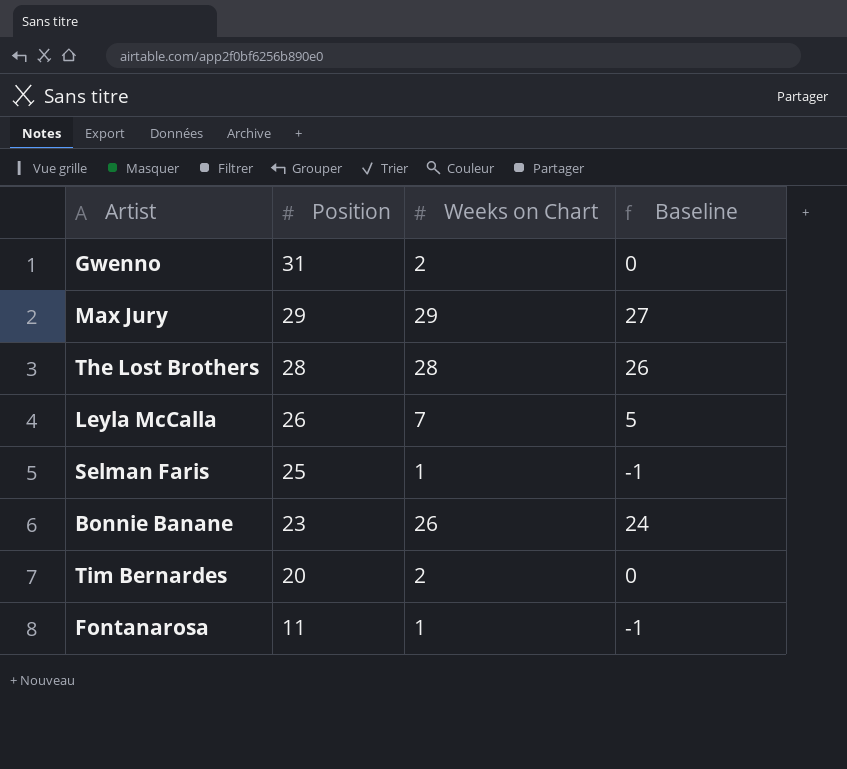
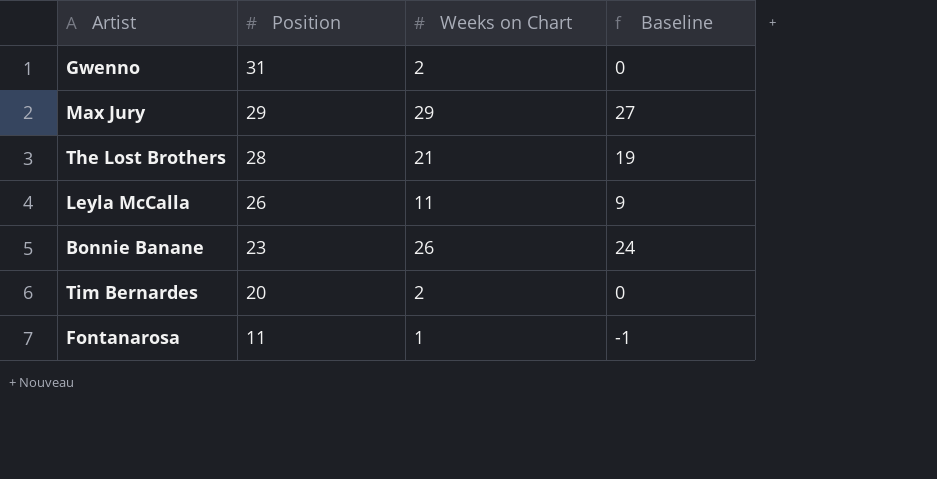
row Selman Faris: 25 | 1 | -1 -> none
The Lost Brothers | Weeks on Chart: 28 -> 21
The Lost Brothers | Baseline: 26 -> 19
Leyla McCalla | Weeks on Chart: 7 -> 11
Leyla McCalla | Baseline: 5 -> 9

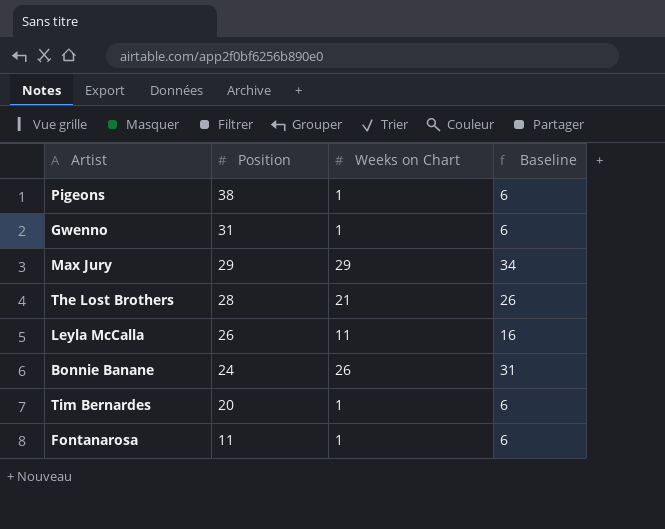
column Baseline | formula: [Weeks on Chart] - 2 -> [Weeks on Chart] + 5
row Pigeons: none -> 38 | 1 | 6
Gwenno | Weeks on Chart: 2 -> 1
Bonnie Banane | Position: 23 -> 24
Tim Bernardes | Weeks on Chart: 2 -> 1

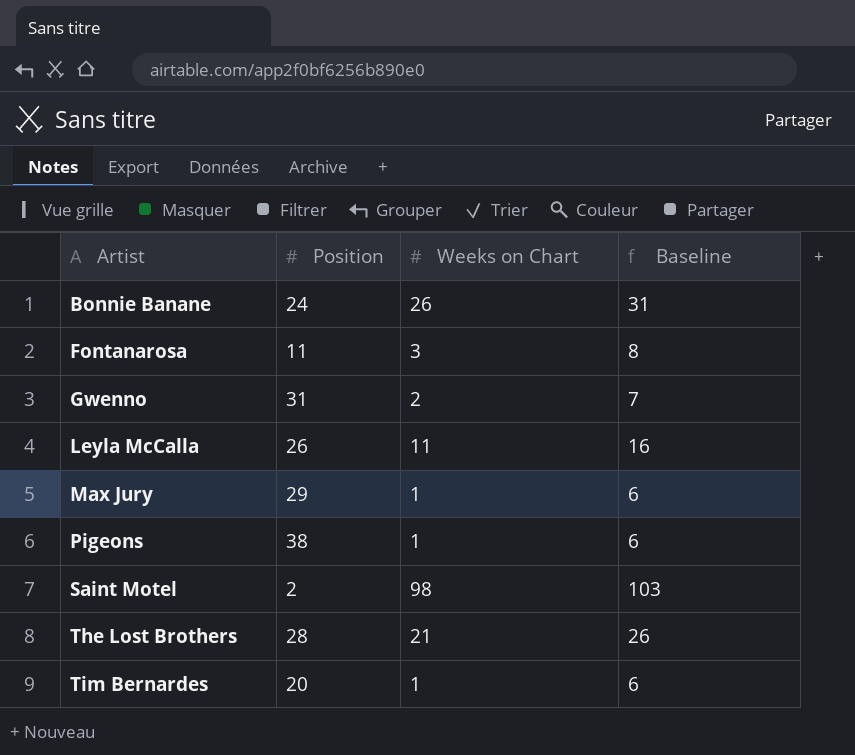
row order: Position descending -> Artist ascending
Fontanarosa | Weeks on Chart: 1 -> 3
Fontanarosa | Baseline: 6 -> 8
Gwenno | Weeks on Chart: 1 -> 2
Gwenno | Baseline: 6 -> 7
Max Jury | Weeks on Chart: 29 -> 1
Max Jury | Baseline: 34 -> 6
row Saint Motel: none -> 2 | 98 | 103

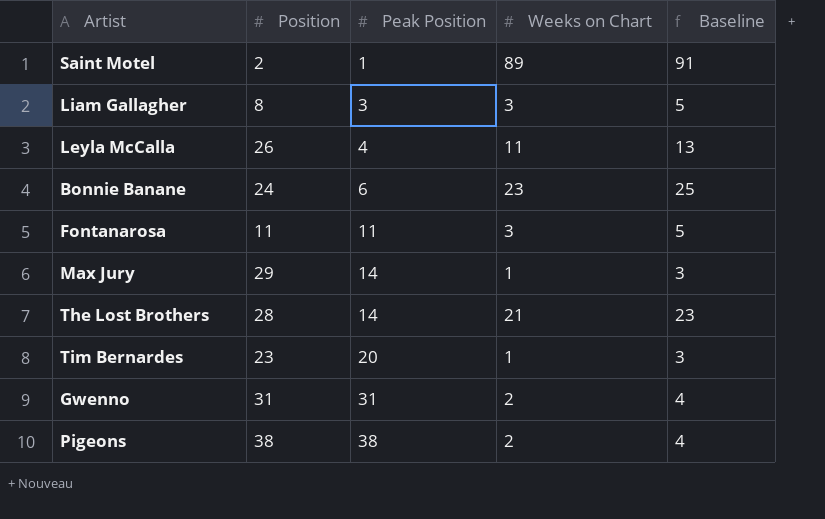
row order: Artist ascending -> Peak Position ascending
column Peak Position | position: none -> 3
column Baseline | formula: [Weeks on Chart] + 5 -> [Weeks on Chart] + 2
Saint Motel | Weeks on Chart: 98 -> 89
row Liam Gallagher: none -> 8 | 3 | 3 | 5
Bonnie Banane | Weeks on Chart: 26 -> 23
Tim Bernardes | Position: 20 -> 23
Pigeons | Weeks on Chart: 1 -> 2

